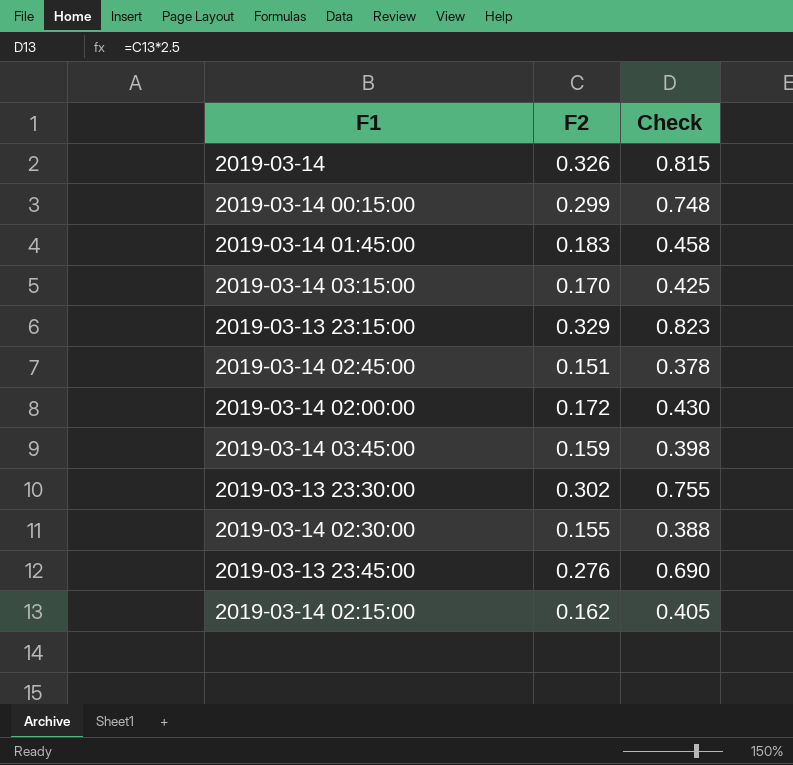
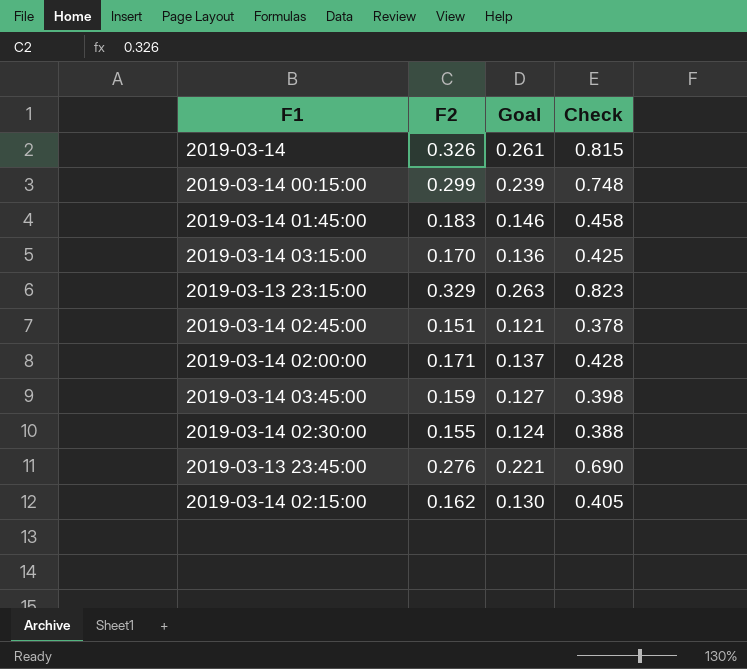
column Goal | formula: none -> [F2] * 0.8
row 2019-03-13 23:30:00: 0.302 | 0.755 -> none
2019-03-14 02:00:00 | F2: 0.172 -> 0.171
2019-03-14 02:00:00 | Check: 0.430 -> 0.428

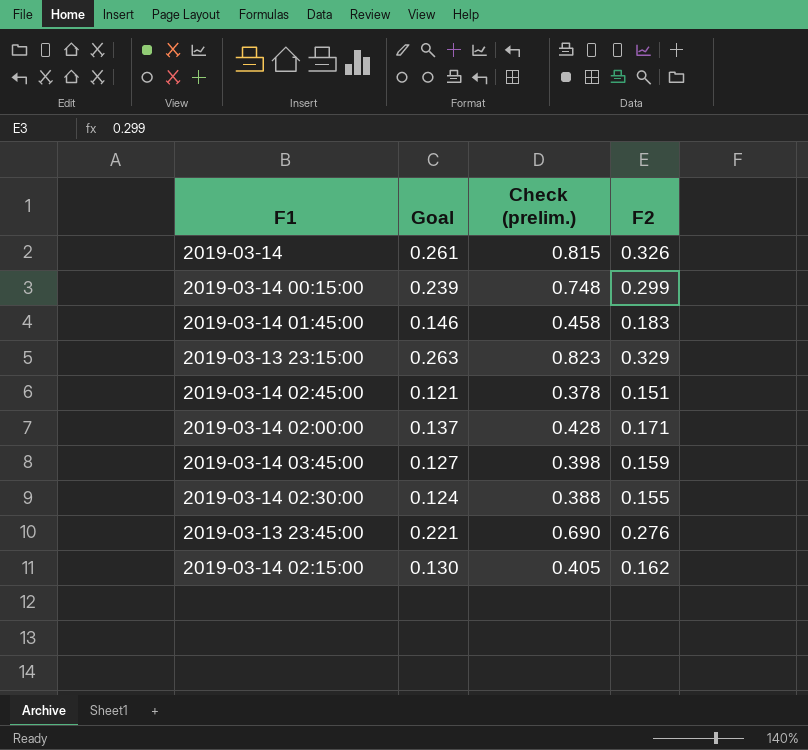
column name: Check -> Check (prelim.)
column F2 | position: 2 -> 4
row 2019-03-14 03:15:00: 0.170 | 0.136 | 0.425 -> none

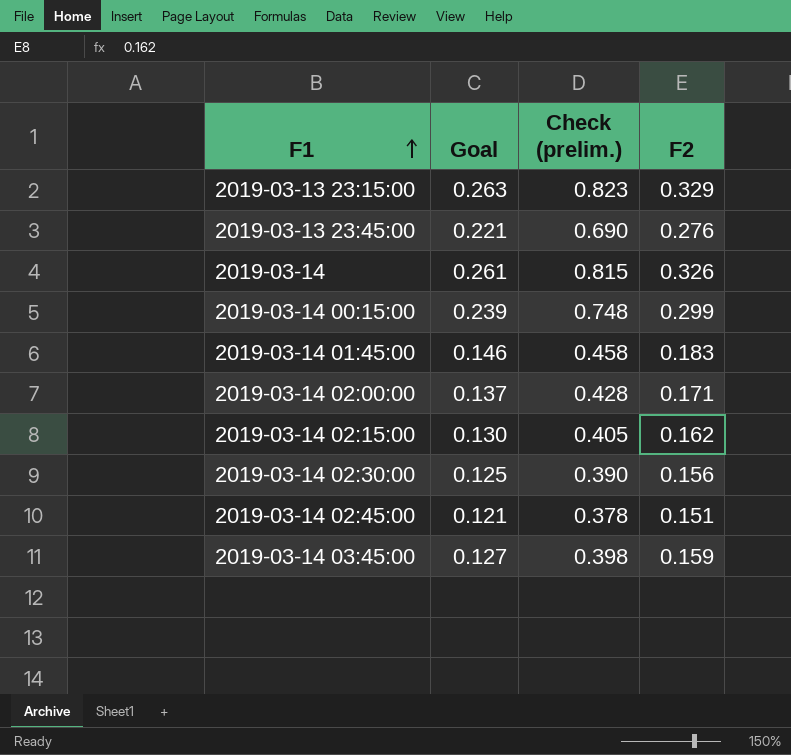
row order: none -> F1 ascending
2019-03-14 02:30:00 | Goal: 0.124 -> 0.125
2019-03-14 02:30:00 | Check (prelim.): 0.388 -> 0.390
2019-03-14 02:30:00 | F2: 0.155 -> 0.156

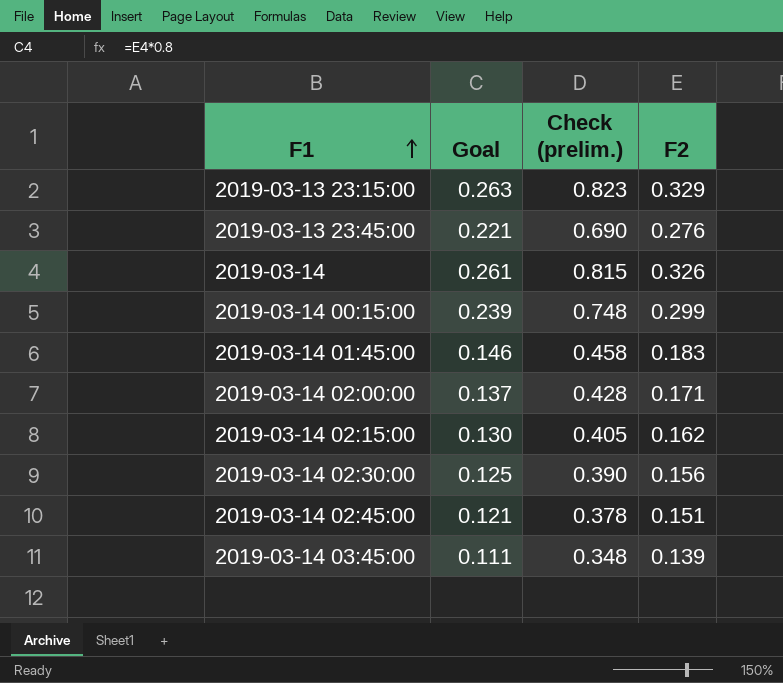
2019-03-14 03:45:00 | Goal: 0.127 -> 0.111
2019-03-14 03:45:00 | Check (prelim.): 0.398 -> 0.348
2019-03-14 03:45:00 | F2: 0.159 -> 0.139

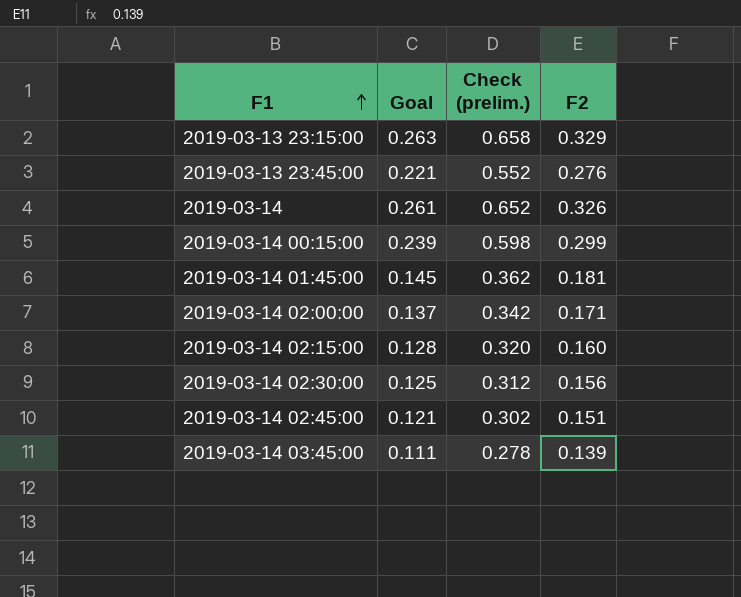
column Check (prelim.) | formula: [F2] * 2.5 -> [F2] * 2
2019-03-14 01:45:00 | Goal: 0.146 -> 0.145
2019-03-14 01:45:00 | F2: 0.183 -> 0.181
2019-03-14 02:15:00 | Goal: 0.130 -> 0.128
2019-03-14 02:15:00 | F2: 0.162 -> 0.160

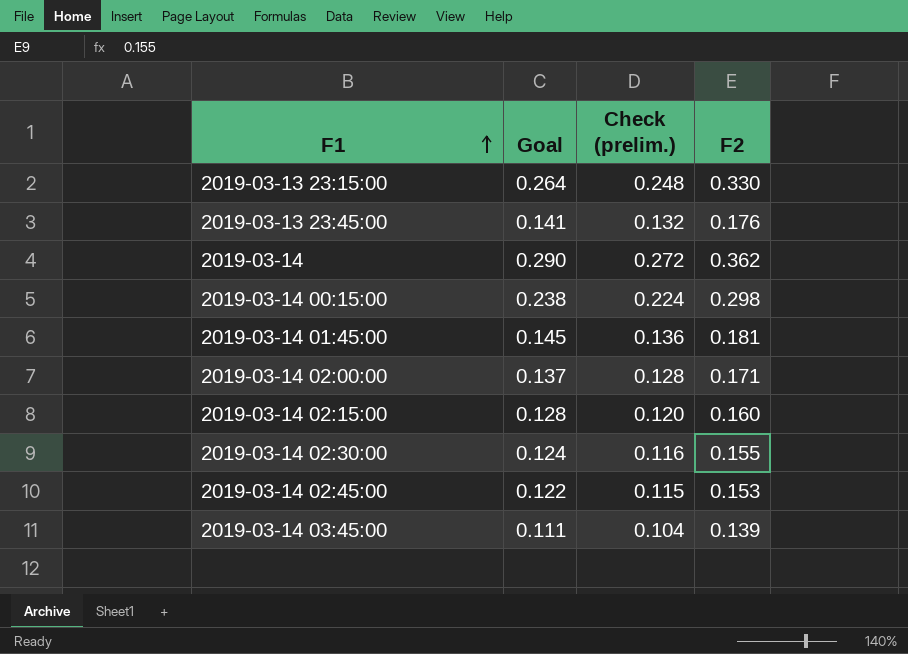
column Check (prelim.) | formula: [F2] * 2 -> [F2] * 0.75
2019-03-13 23:15:00 | Goal: 0.263 -> 0.264
2019-03-13 23:15:00 | F2: 0.329 -> 0.330
2019-03-13 23:45:00 | Goal: 0.221 -> 0.141
2019-03-13 23:45:00 | F2: 0.276 -> 0.176
2019-03-14 | Goal: 0.261 -> 0.290
2019-03-14 | F2: 0.326 -> 0.362
2019-03-14 00:15:00 | Goal: 0.239 -> 0.238
2019-03-14 00:15:00 | F2: 0.299 -> 0.298
2019-03-14 02:30:00 | Goal: 0.125 -> 0.124
2019-03-14 02:30:00 | F2: 0.156 -> 0.155
2019-03-14 02:45:00 | Goal: 0.121 -> 0.122
2019-03-14 02:45:00 | F2: 0.151 -> 0.153

